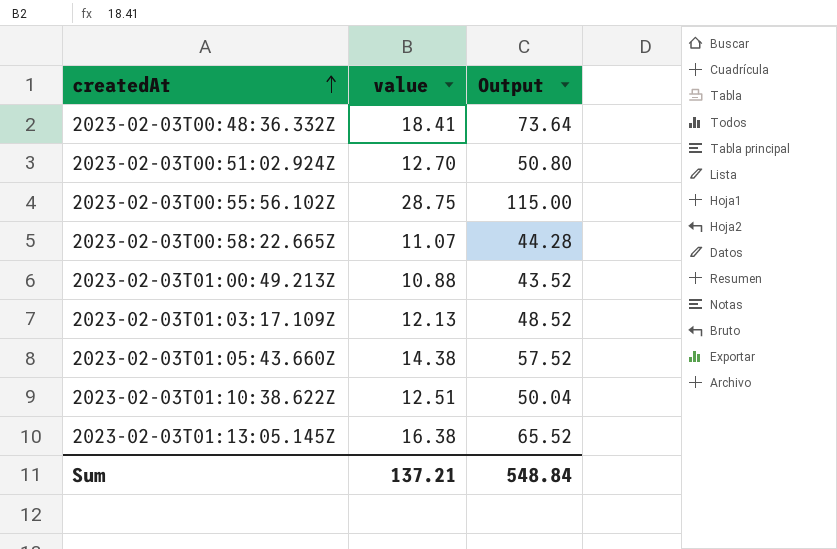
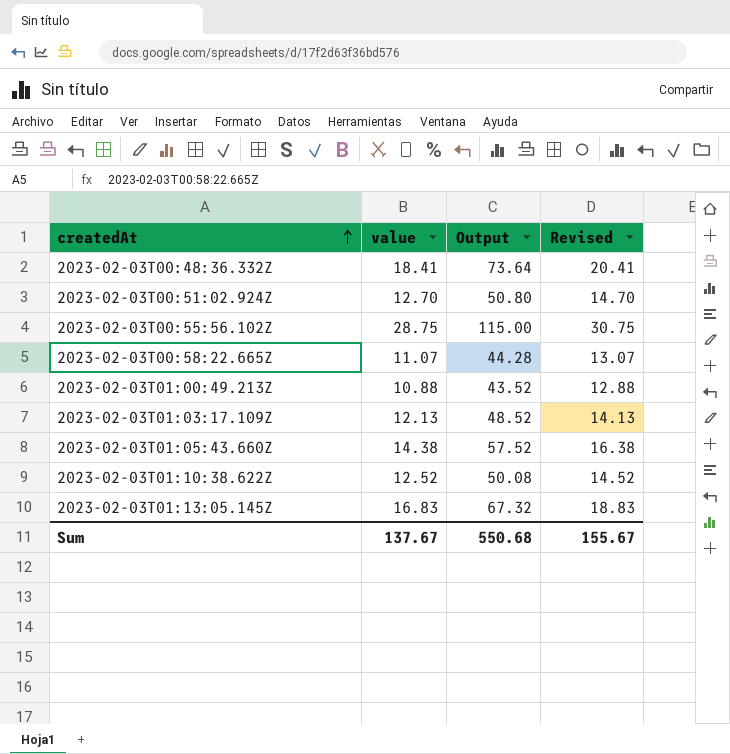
column Revised | formula: none -> [value] + 2
2023-02-03T01:10:38.622Z | value: 12.51 -> 12.52
2023-02-03T01:10:38.622Z | Output: 50.04 -> 50.08
2023-02-03T01:13:05.145Z | value: 16.38 -> 16.83
2023-02-03T01:13:05.145Z | Output: 65.52 -> 67.32
Sum | value: 137.21 -> 137.67
Sum | Output: 548.84 -> 550.68

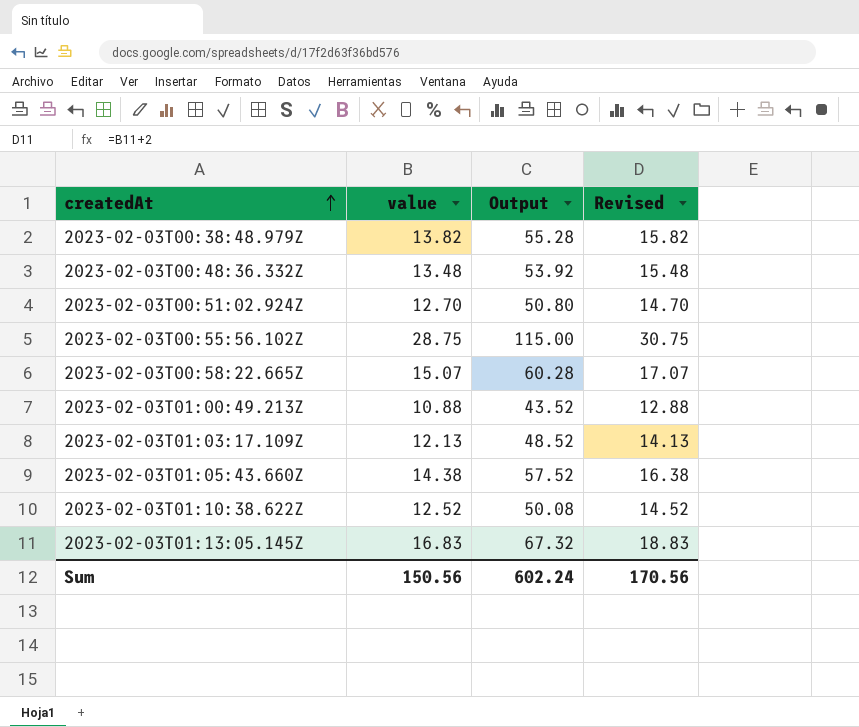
row 2023-02-03T00:38:48.979Z: none -> 13.82 | 55.28 | 15.82
2023-02-03T00:48:36.332Z | value: 18.41 -> 13.48
2023-02-03T00:48:36.332Z | Output: 73.64 -> 53.92
2023-02-03T00:48:36.332Z | Revised: 20.41 -> 15.48
2023-02-03T00:58:22.665Z | value: 11.07 -> 15.07
2023-02-03T00:58:22.665Z | Output: 44.28 -> 60.28
2023-02-03T00:58:22.665Z | Revised: 13.07 -> 17.07
Sum | value: 137.67 -> 150.56
Sum | Output: 550.68 -> 602.24
Sum | Revised: 155.67 -> 170.56

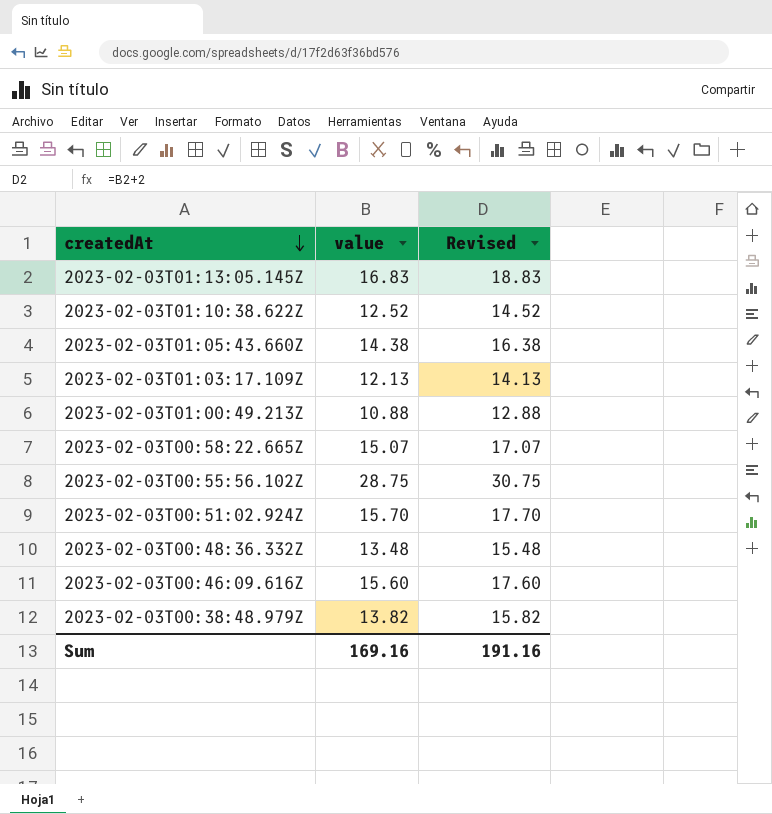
row order: createdAt ascending -> createdAt descending
column Output | formula: [value] * 4 -> none
2023-02-03T00:51:02.924Z | value: 12.70 -> 15.70
2023-02-03T00:51:02.924Z | Revised: 14.70 -> 17.70
row 2023-02-03T00:46:09.616Z: none -> 15.60 | 17.60
Sum | value: 150.56 -> 169.16
Sum | Revised: 170.56 -> 191.16

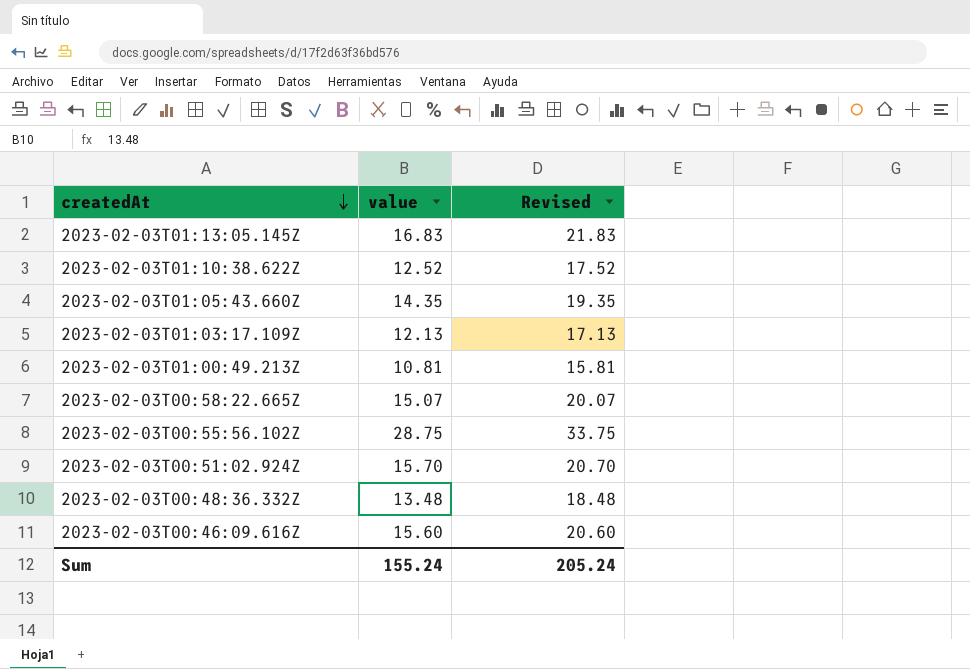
column Revised | formula: [value] + 2 -> [value] + 5
row 2023-02-03T00:38:48.979Z: 13.82 | 15.82 -> none
2023-02-03T01:05:43.660Z | value: 14.38 -> 14.35
2023-02-03T01:00:49.213Z | value: 10.88 -> 10.81
Sum | value: 169.16 -> 155.24
Sum | Revised: 191.16 -> 205.24

